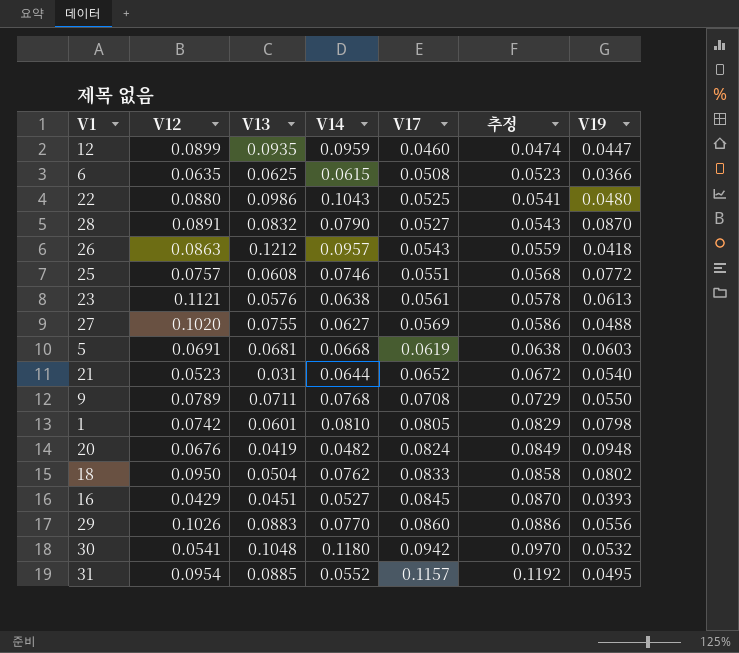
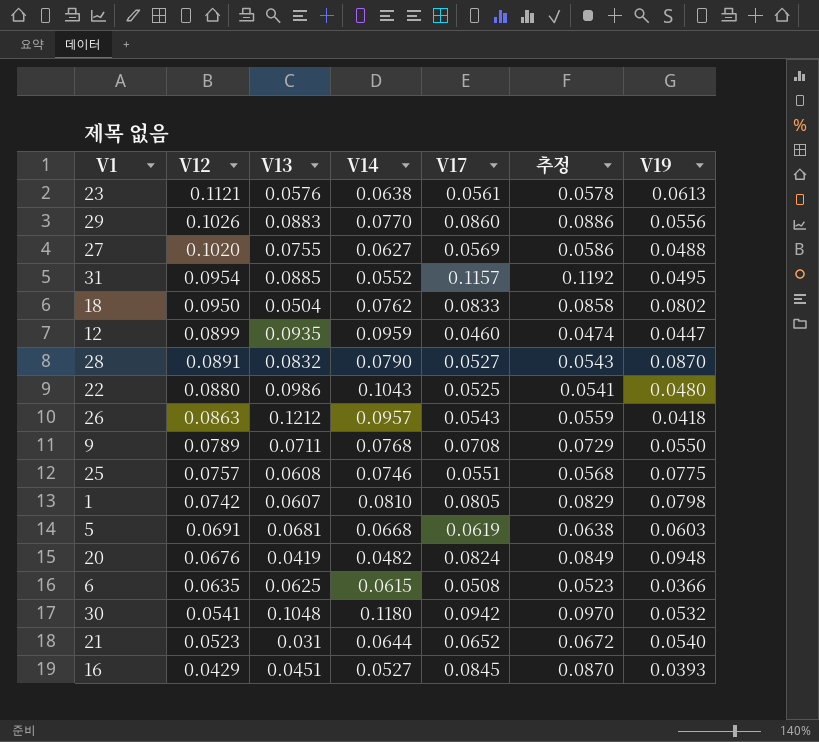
row order: V17 ascending -> V12 descending
25 | V19: 0.0772 -> 0.0775
1 | V13: 0.0601 -> 0.0607

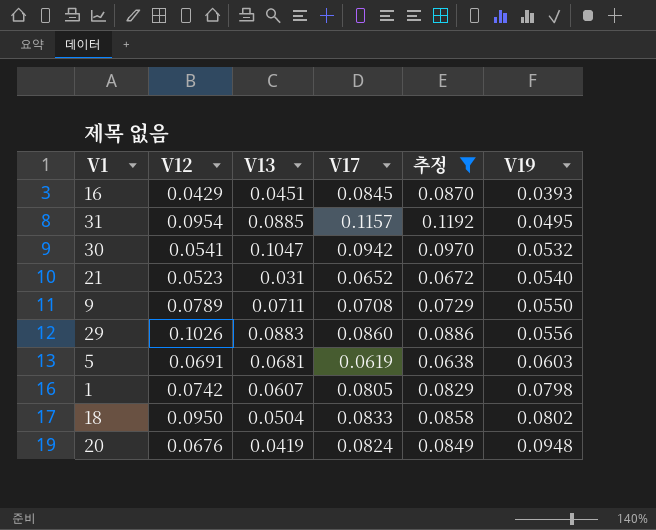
filter: none -> 추정 >= 0.0638
row order: V12 descending -> V19 ascending
column V14 | position: 4 -> none
30 | V13: 0.1048 -> 0.1047

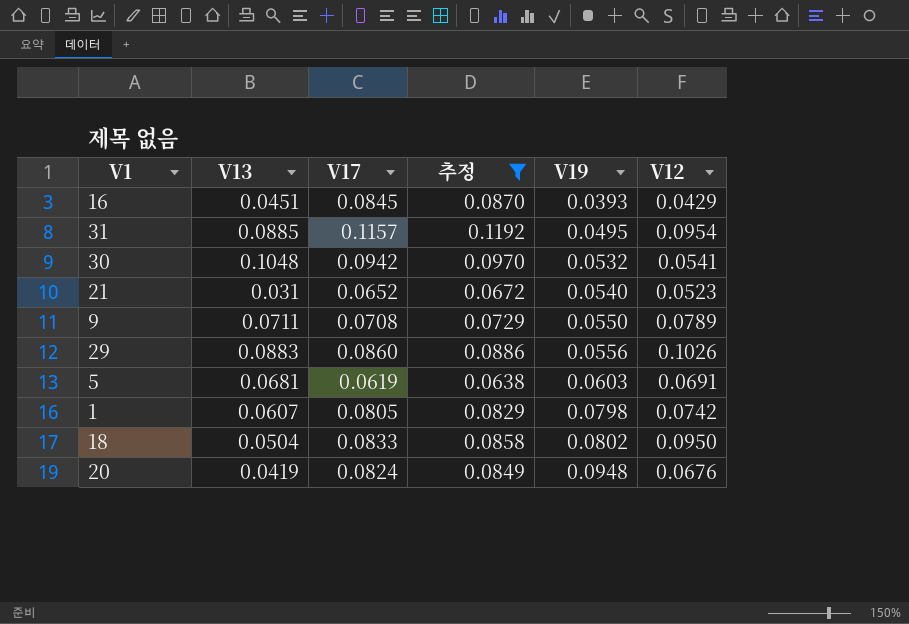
column V12 | position: 2 -> 6
30 | V13: 0.1047 -> 0.1048

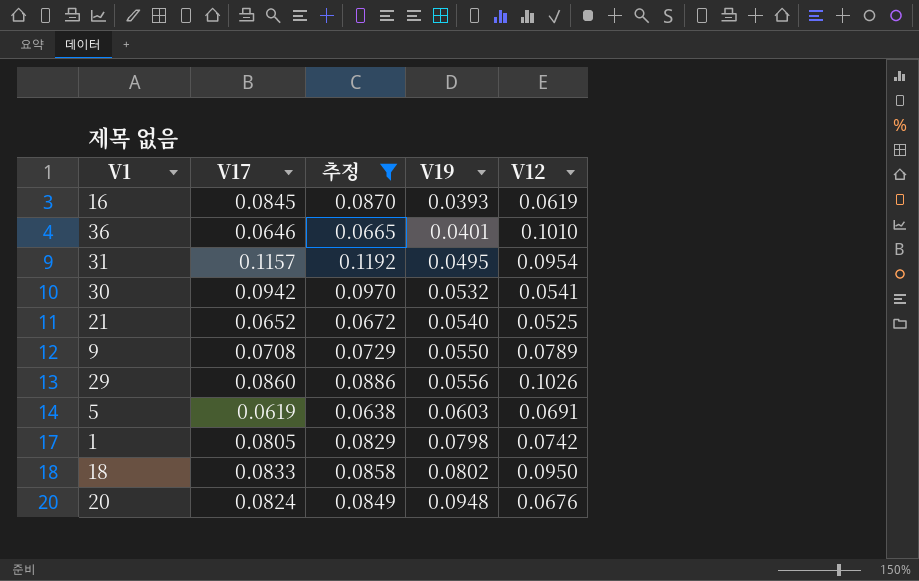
column V13 | position: 2 -> none
16 | V12: 0.0429 -> 0.0619
row 36: none -> 0.0646 | 0.0665 | 0.0401 | 0.1010
21 | V12: 0.0523 -> 0.0525

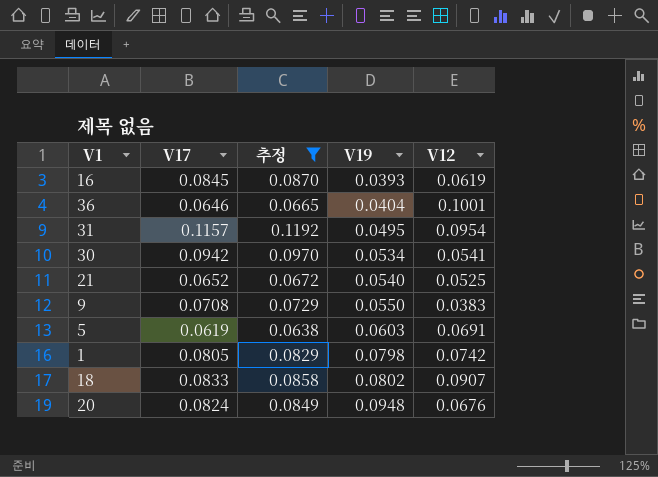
row 29: 0.0860 | 0.0886 | 0.0556 | 0.1026 -> none
36 | V19: 0.0401 -> 0.0404
36 | V12: 0.1010 -> 0.1001
30 | V19: 0.0532 -> 0.0534
9 | V12: 0.0789 -> 0.0383
18 | V12: 0.0950 -> 0.0907

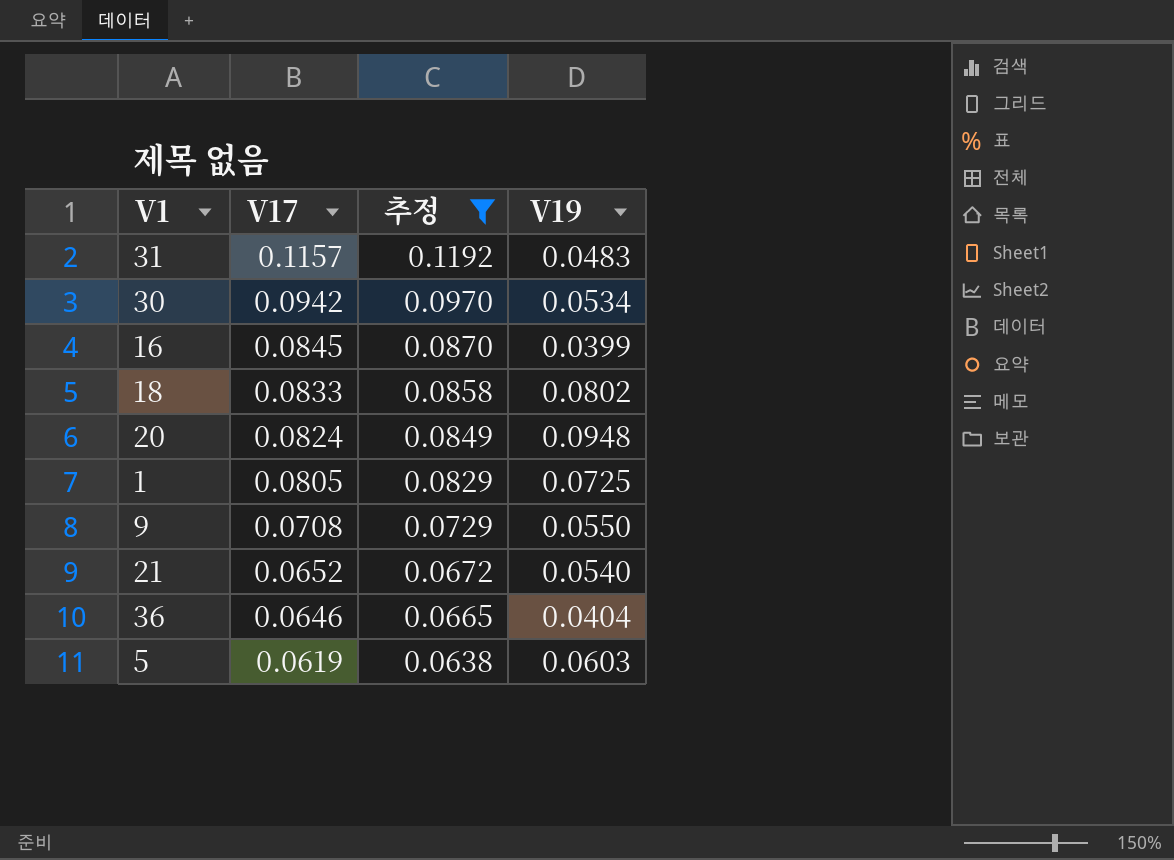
row order: V19 ascending -> V17 descending
column V12 | position: 5 -> none
31 | V19: 0.0495 -> 0.0483
16 | V19: 0.0393 -> 0.0399
1 | V19: 0.0798 -> 0.0725

